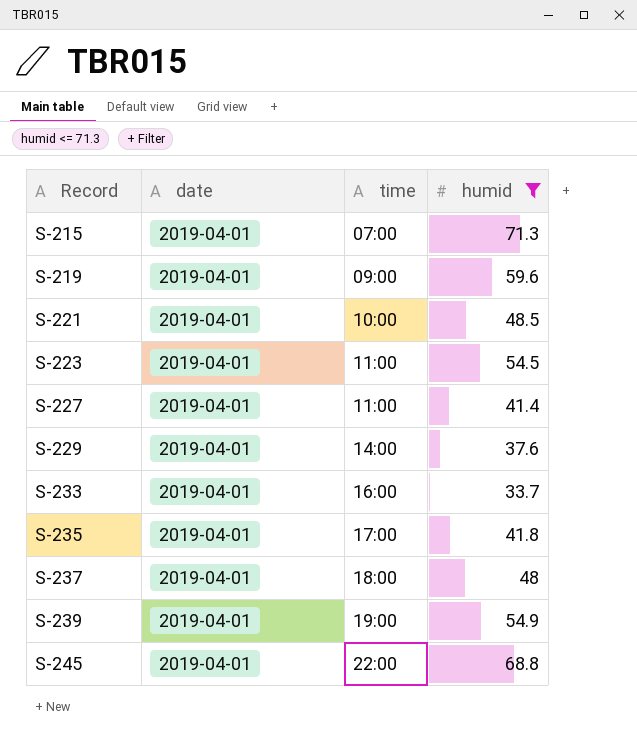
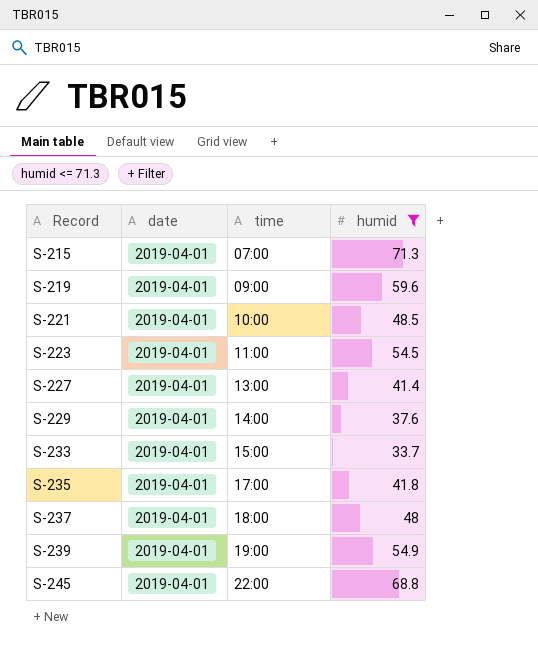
S-227 | time: 11:00 -> 13:00
S-233 | time: 16:00 -> 15:00

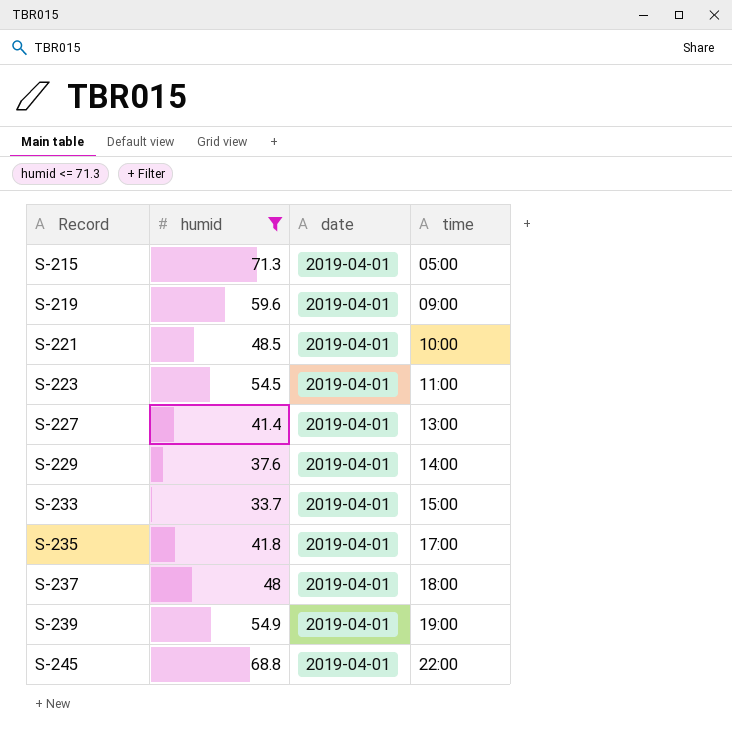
column humid | position: 4 -> 2
S-215 | time: 07:00 -> 05:00

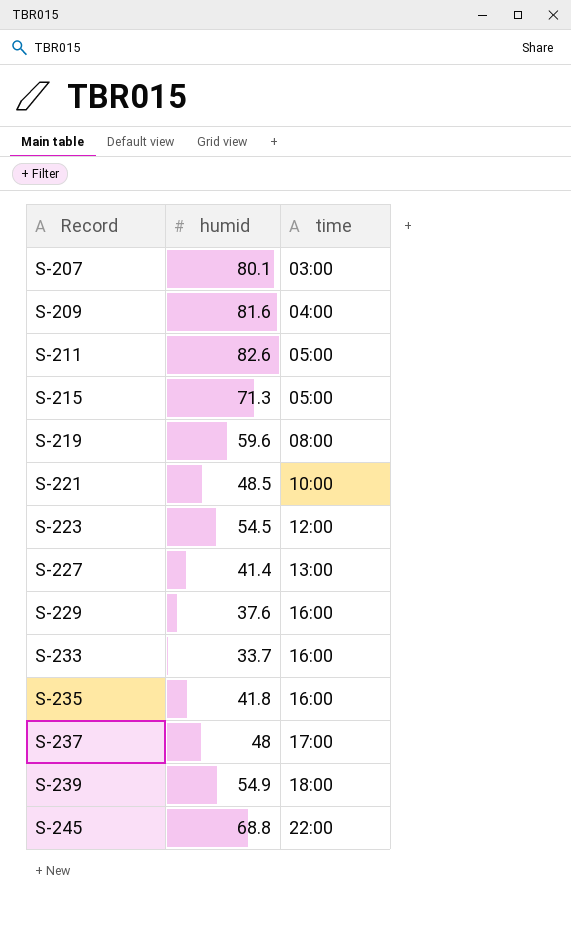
filter: humid <= 71.3 -> none
column date | position: 3 -> none
S-219 | time: 09:00 -> 08:00
S-223 | time: 11:00 -> 12:00
S-229 | time: 14:00 -> 16:00
S-233 | time: 15:00 -> 16:00
S-235 | time: 17:00 -> 16:00
S-237 | time: 18:00 -> 17:00
S-239 | time: 19:00 -> 18:00

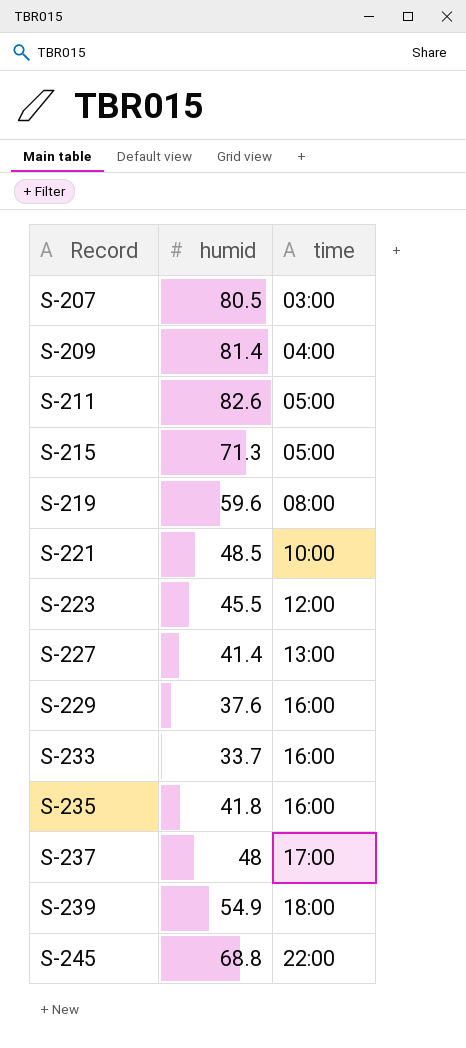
S-207 | humid: 80.1 -> 80.5
S-209 | humid: 81.6 -> 81.4
S-223 | humid: 54.5 -> 45.5

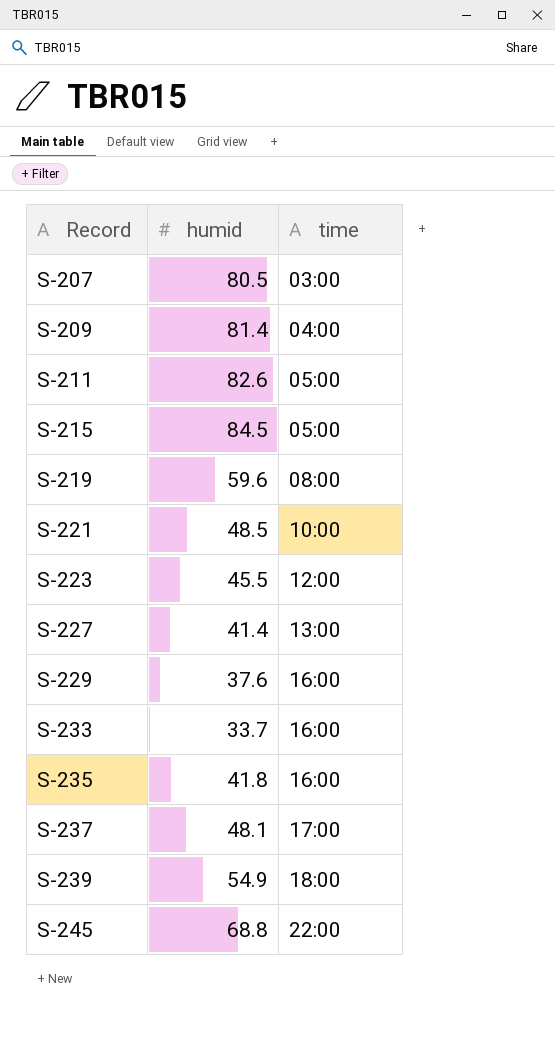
S-215 | humid: 71.3 -> 84.5
S-237 | humid: 48 -> 48.1

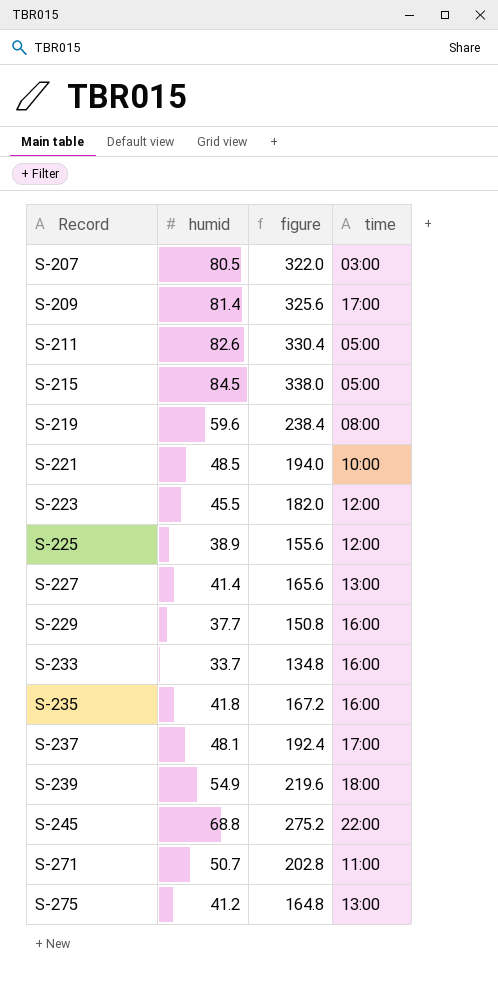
column figure | formula: none -> [humid] * 4
S-209 | time: 04:00 -> 17:00
row S-225: none -> 38.9 | 155.6 | 12:00
S-229 | humid: 37.6 -> 37.7
row S-271: none -> 50.7 | 202.8 | 11:00
row S-275: none -> 41.2 | 164.8 | 13:00

